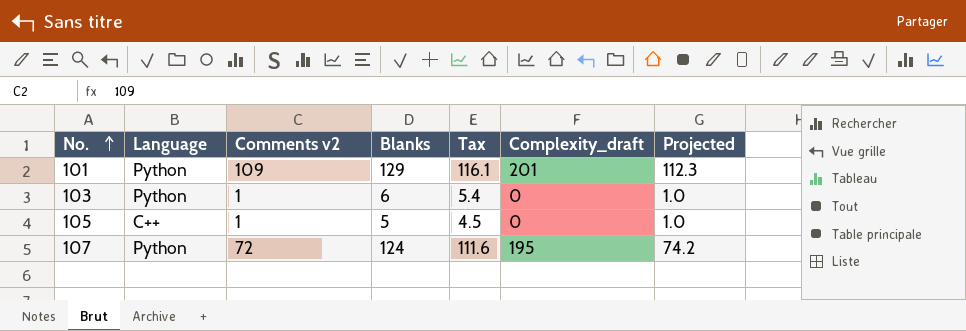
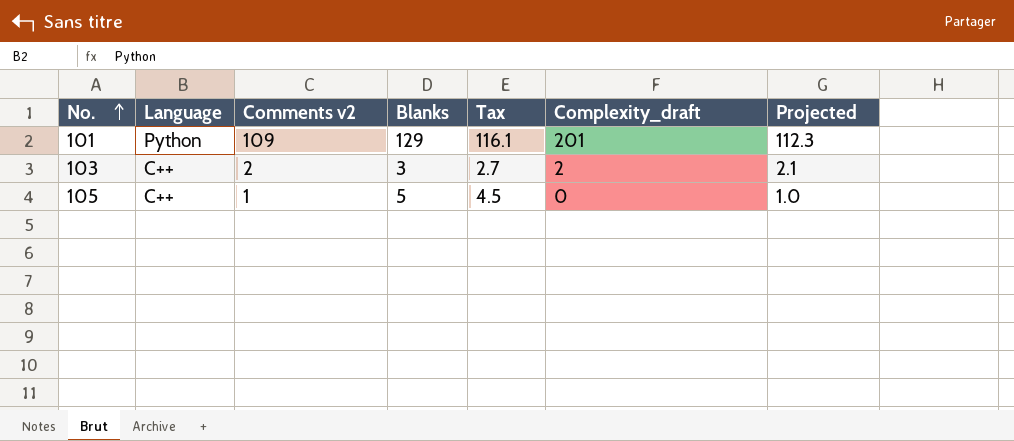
row 107: Python | 72 | 124 | 111.6 | 195 | 74.2 -> none
103 | Language: Python -> C++
103 | Comments v2: 1 -> 2
103 | Blanks: 6 -> 3
103 | Tax: 5.4 -> 2.7
103 | Complexity_draft: 0 -> 2
103 | Projected: 1.0 -> 2.1

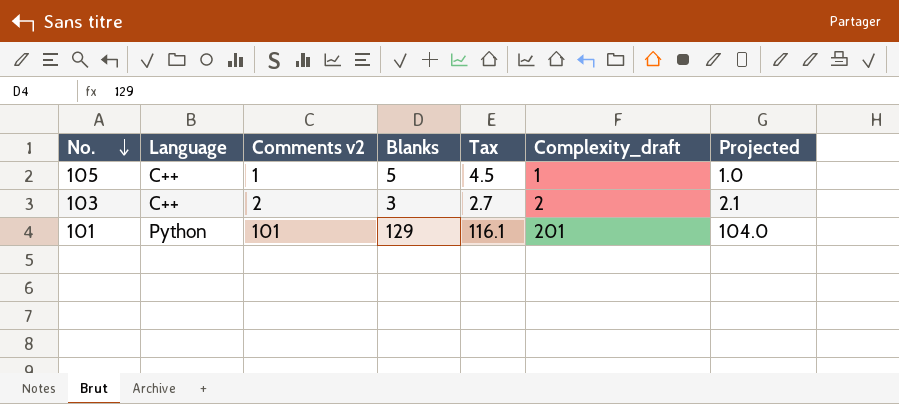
row order: No. ascending -> No. descending
105 | Complexity_draft: 0 -> 1
101 | Comments v2: 109 -> 101
101 | Projected: 112.3 -> 104.0

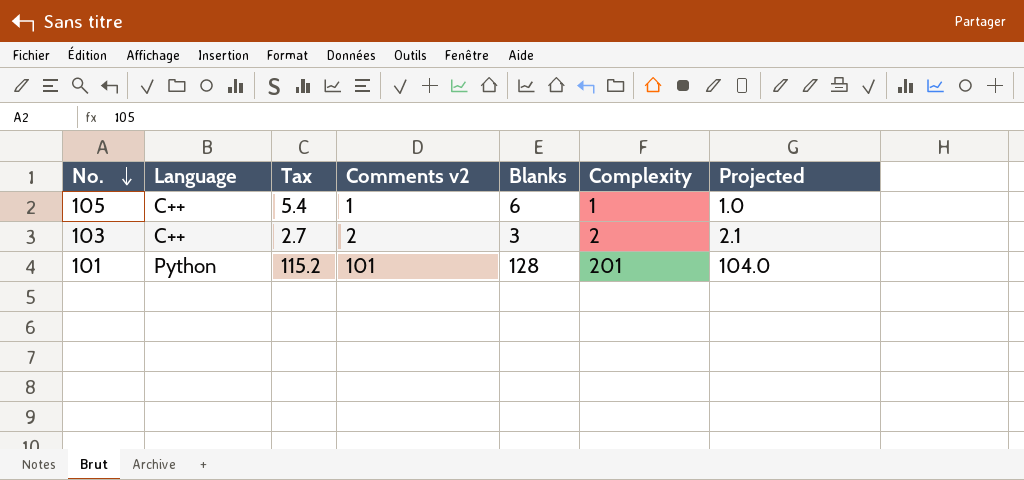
column Tax | position: 5 -> 3
column name: Complexity_draft -> Complexity
105 | Tax: 4.5 -> 5.4
105 | Blanks: 5 -> 6
101 | Tax: 116.1 -> 115.2
101 | Blanks: 129 -> 128

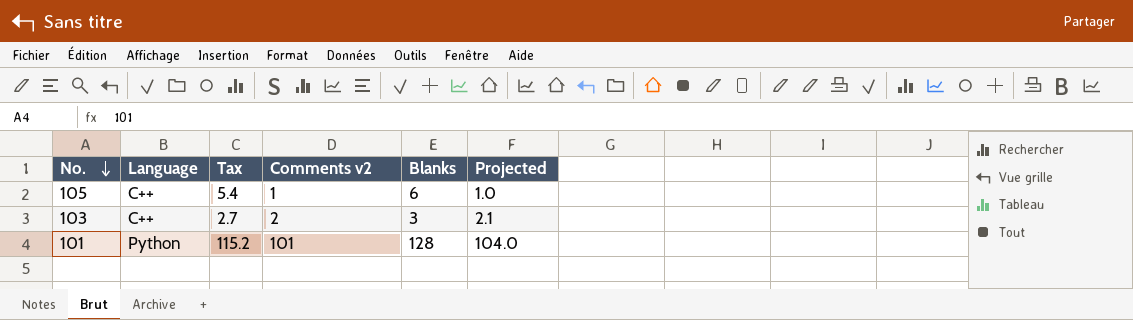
column Complexity | position: 6 -> none

